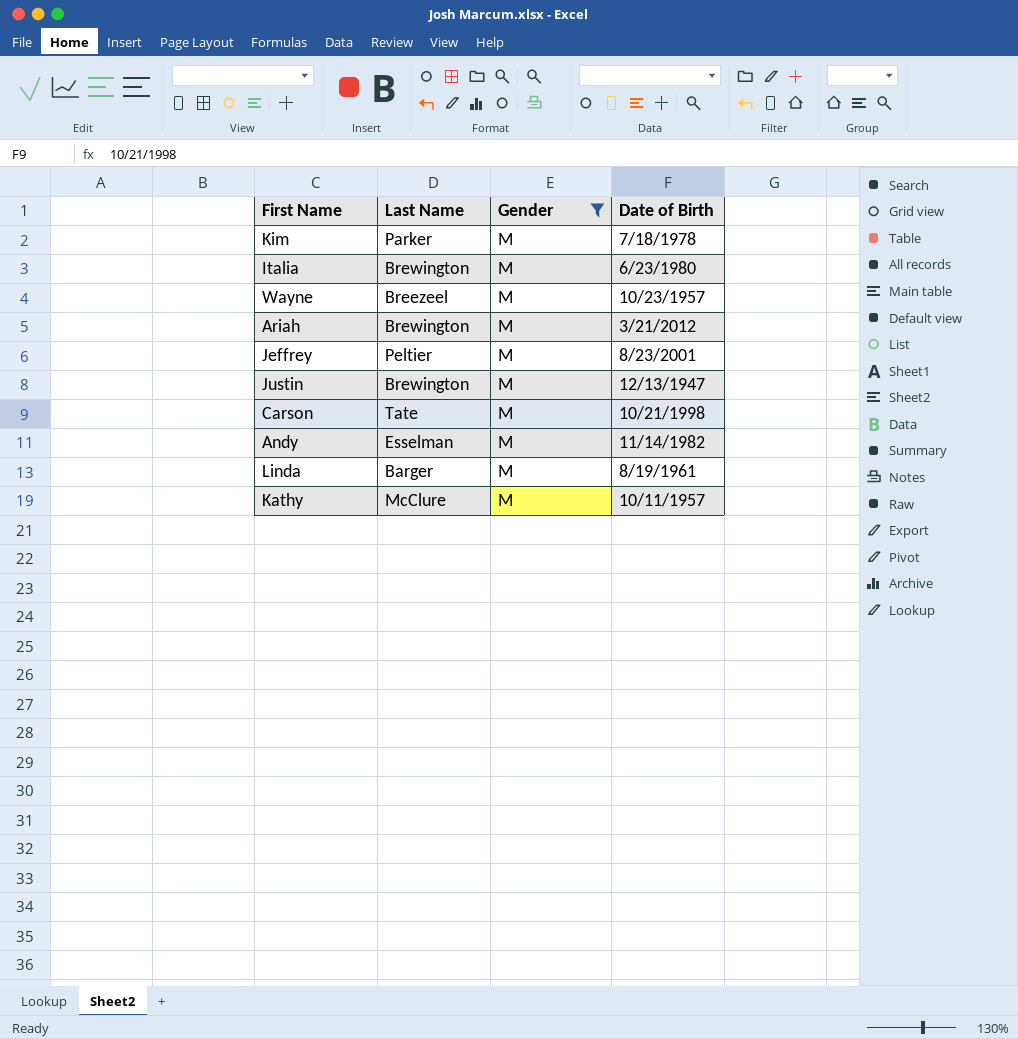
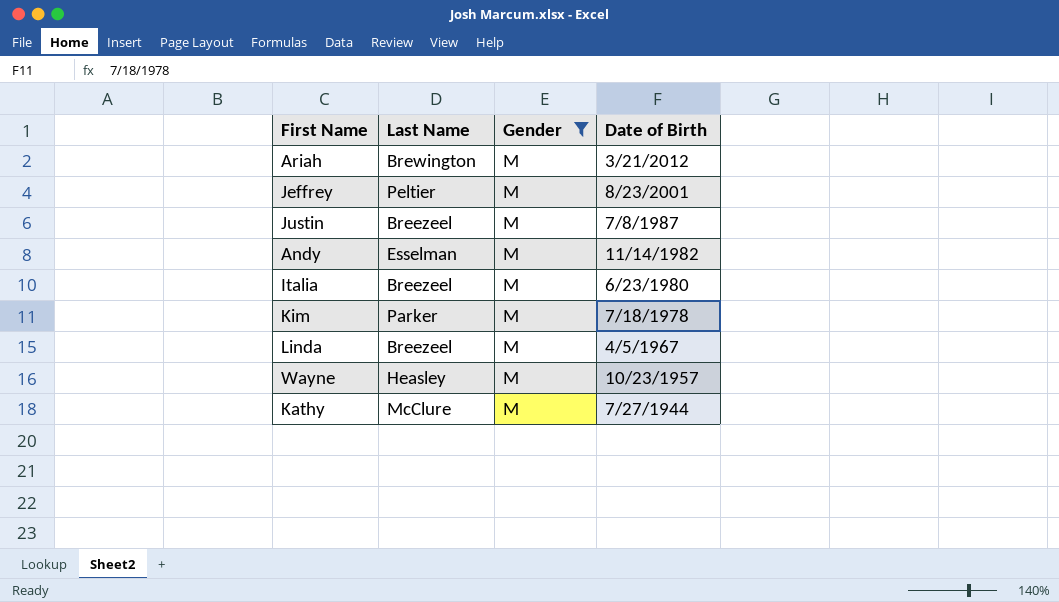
row order: none -> Date of Birth descending
row Carson: Tate | M | 10/21/1998 -> none
Justin | Last Name: Brewington -> Breezeel
Justin | Date of Birth: 12/13/1947 -> 7/8/1987
Italia | Last Name: Brewington -> Breezeel
Linda | Last Name: Barger -> Breezeel
Linda | Date of Birth: 8/19/1961 -> 4/5/1967
Wayne | Last Name: Breezeel -> Heasley
Kathy | Date of Birth: 10/11/1957 -> 7/27/1944

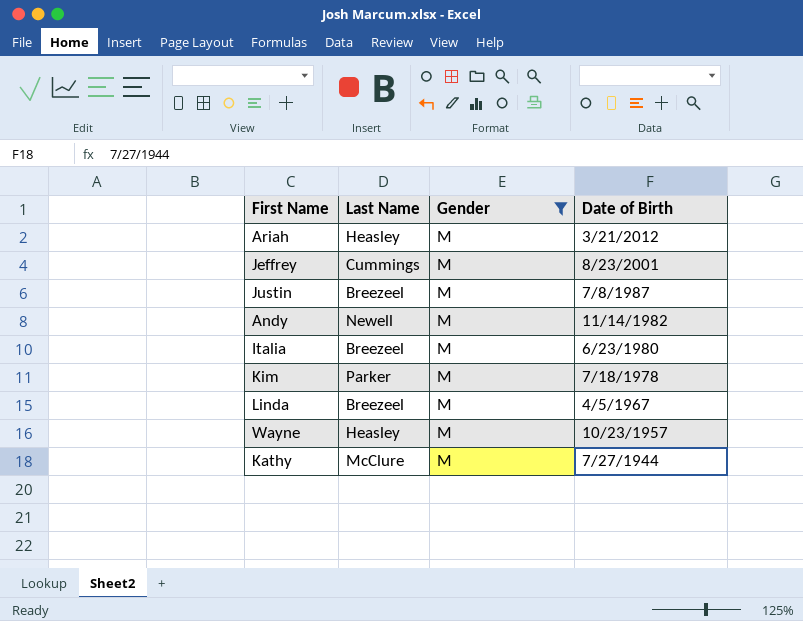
Ariah | Last Name: Brewington -> Heasley
Jeffrey | Last Name: Peltier -> Cummings
Andy | Last Name: Esselman -> Newell

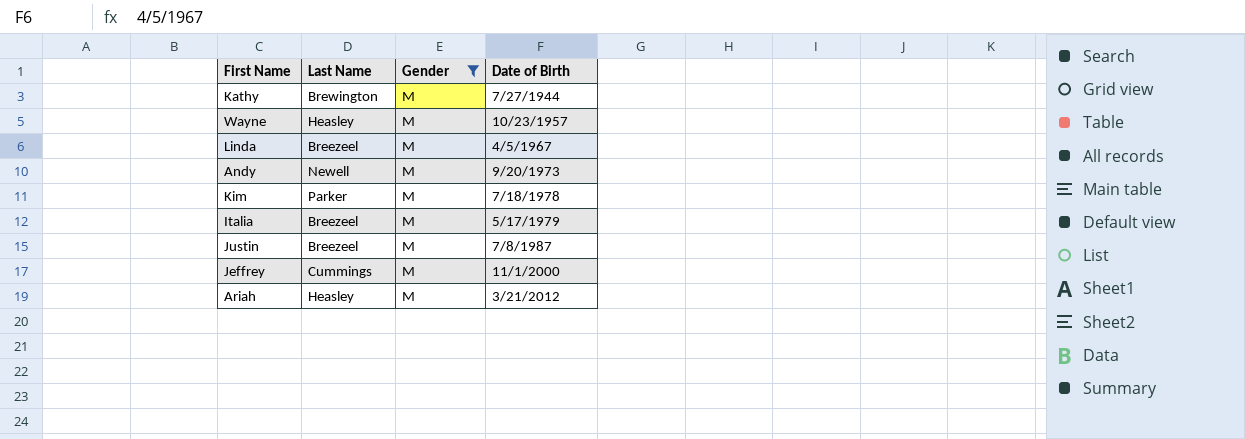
row order: Date of Birth descending -> Date of Birth ascending
Kathy | Last Name: McClure -> Brewington
Andy | Date of Birth: 11/14/1982 -> 9/20/1973
Italia | Date of Birth: 6/23/1980 -> 5/17/1979
Jeffrey | Date of Birth: 8/23/2001 -> 11/1/2000

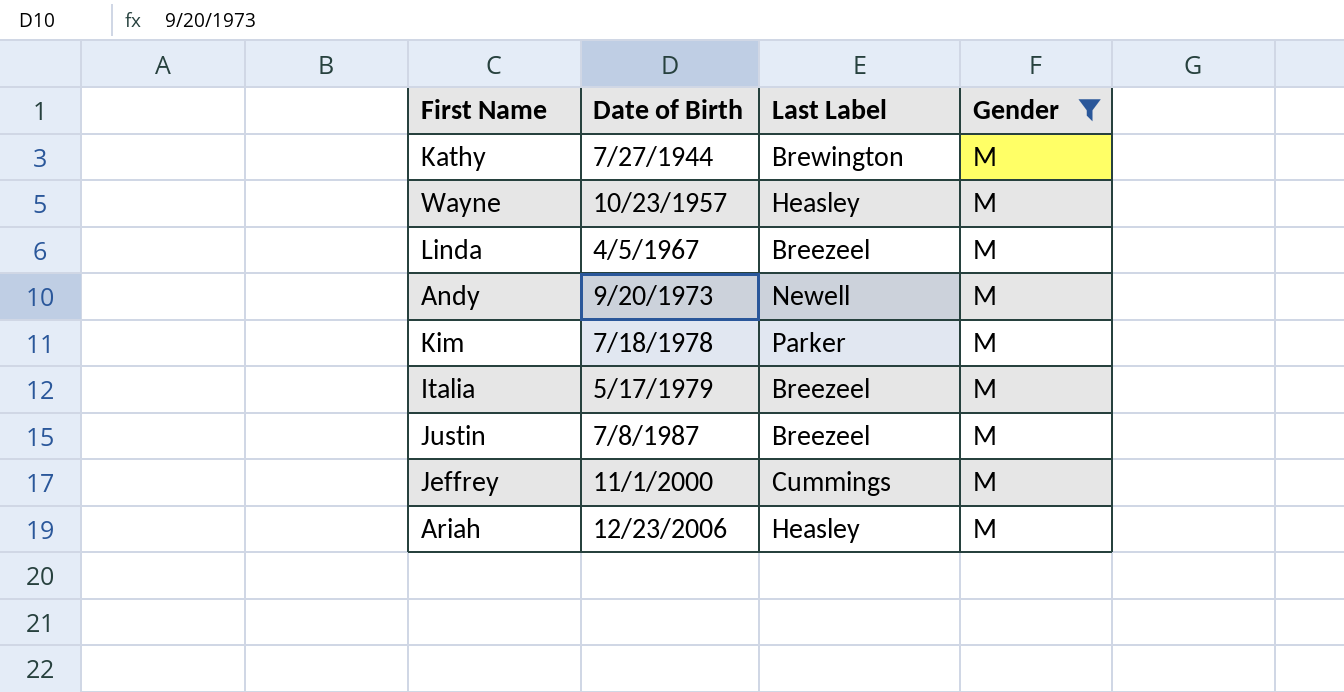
column Date of Birth | position: 4 -> 2
column name: Last Name -> Last Label
Ariah | Date of Birth: 3/21/2012 -> 12/23/2006

